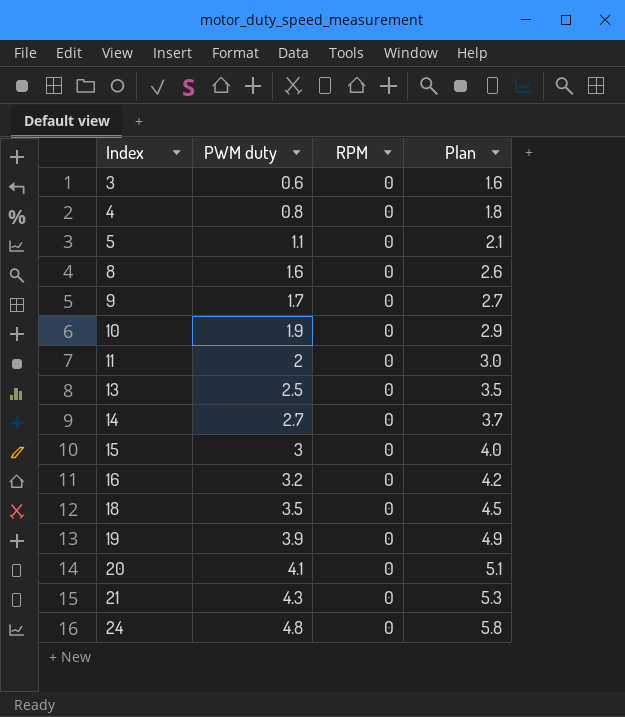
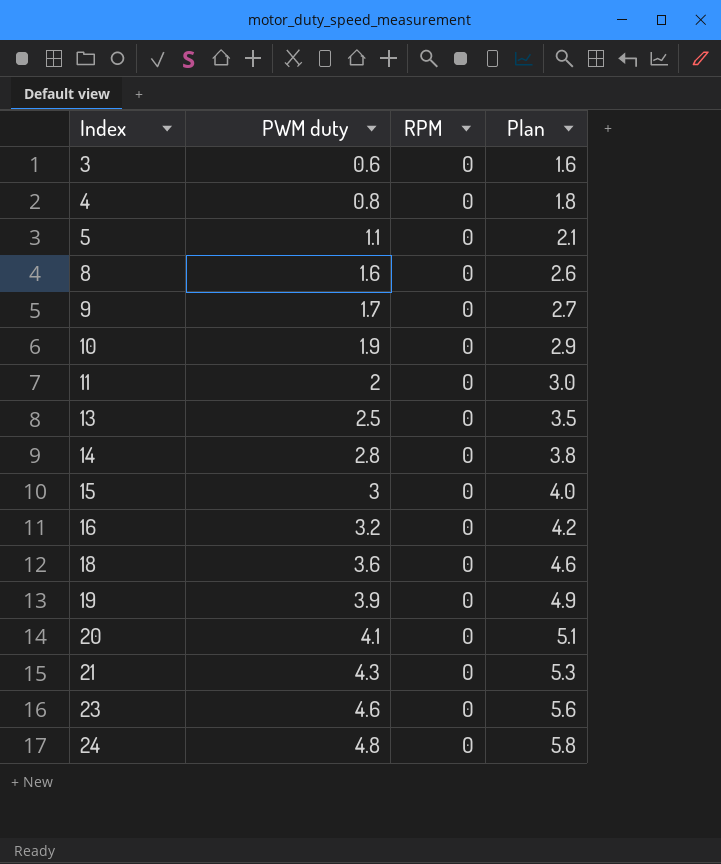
14 | PWM duty: 2.7 -> 2.8
14 | Plan: 3.7 -> 3.8
18 | PWM duty: 3.5 -> 3.6
18 | Plan: 4.5 -> 4.6
row 23: none -> 4.6 | 0 | 5.6

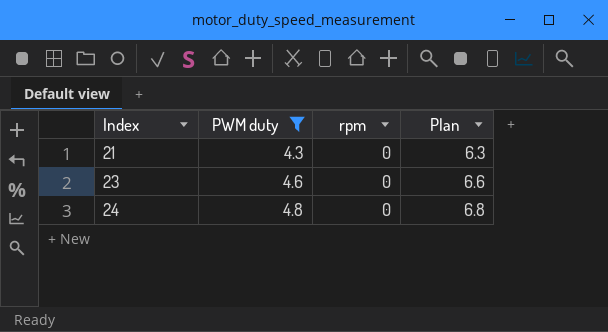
filter: none -> PWM duty >= 4.3
column name: RPM -> rpm
column Plan | formula: [PWM duty] + 1 -> [PWM duty] + 2

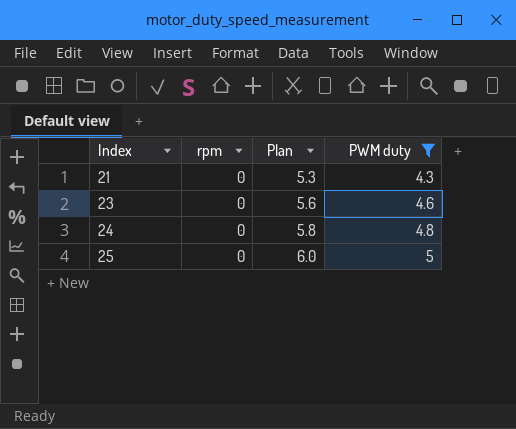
column Plan | formula: [PWM duty] + 2 -> [PWM duty] + 1
column PWM duty | position: 2 -> 4
row 25: none -> 0 | 6.0 | 5

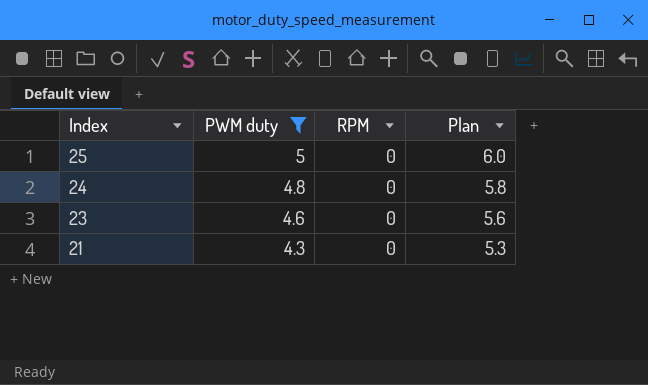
row order: Index ascending -> Index descending
column PWM duty | position: 4 -> 2
column name: rpm -> RPM

